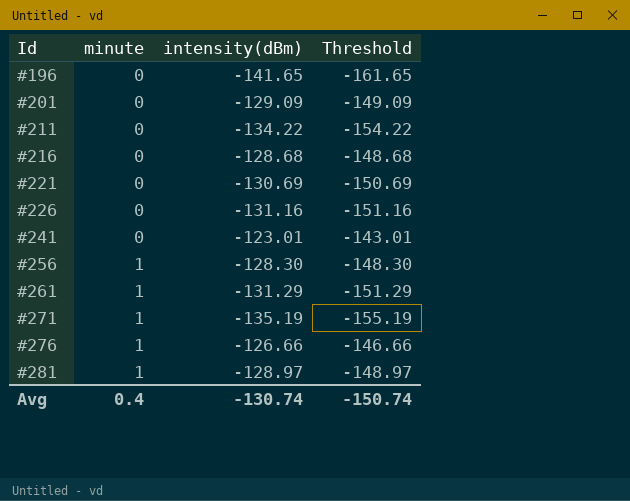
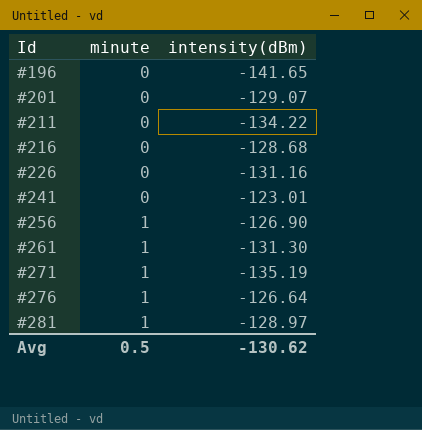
column Threshold | formula: [intensity(dBm)] - 20 -> none
row #221: 0 | -130.69 | -150.69 -> none
#201 | intensity(dBm): -129.09 -> -129.07
#256 | intensity(dBm): -128.30 -> -126.90
#261 | intensity(dBm): -131.29 -> -131.30
#276 | intensity(dBm): -126.66 -> -126.64
Avg | minute: 0.4 -> 0.5
Avg | intensity(dBm): -130.74 -> -130.62

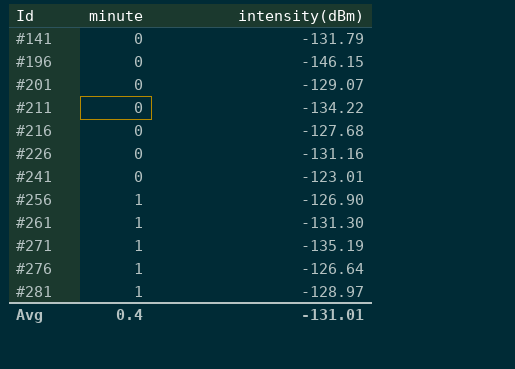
row #141: none -> 0 | -131.79
#196 | intensity(dBm): -141.65 -> -146.15
#216 | intensity(dBm): -128.68 -> -127.68
Avg | minute: 0.5 -> 0.4
Avg | intensity(dBm): -130.62 -> -131.01

